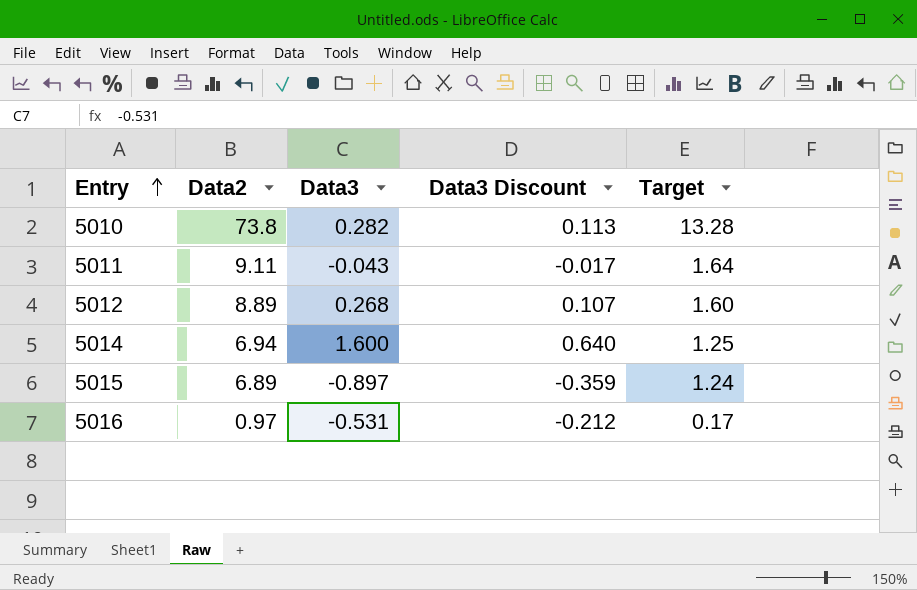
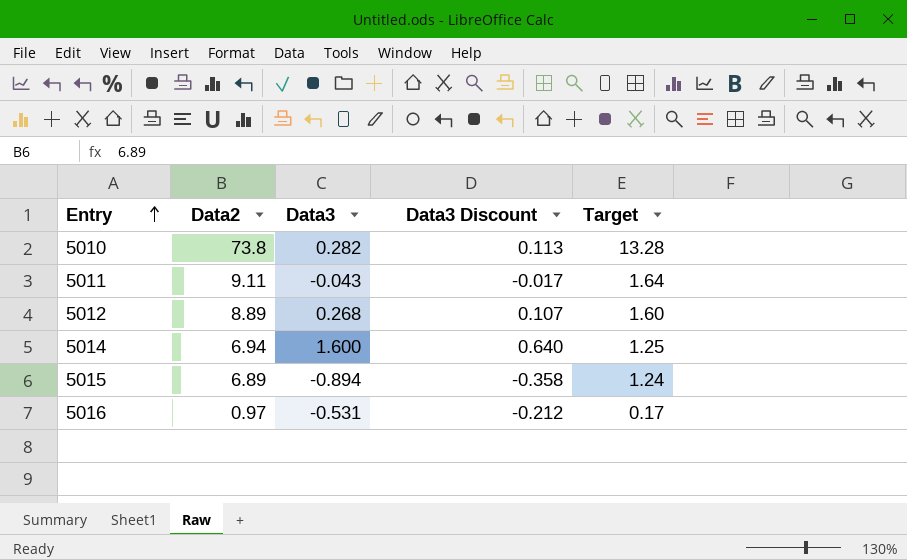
5015 | Data3: -0.897 -> -0.894
5015 | Data3 Discount: -0.359 -> -0.358

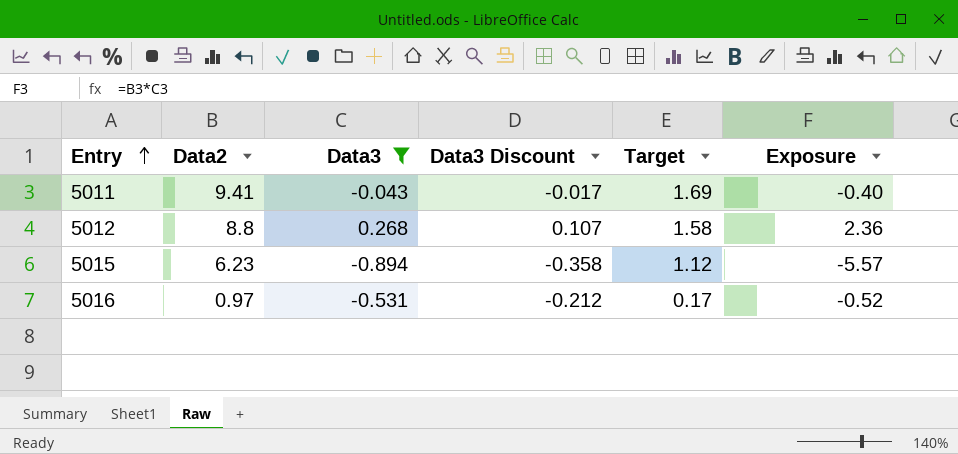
filter: none -> Data3 <= 0.268
column Exposure | formula: none -> [Data2] * [Data3]
5011 | Data2: 9.11 -> 9.41
5011 | Target: 1.64 -> 1.69
5012 | Data2: 8.89 -> 8.8
5012 | Target: 1.60 -> 1.58
5015 | Data2: 6.89 -> 6.23
5015 | Target: 1.24 -> 1.12

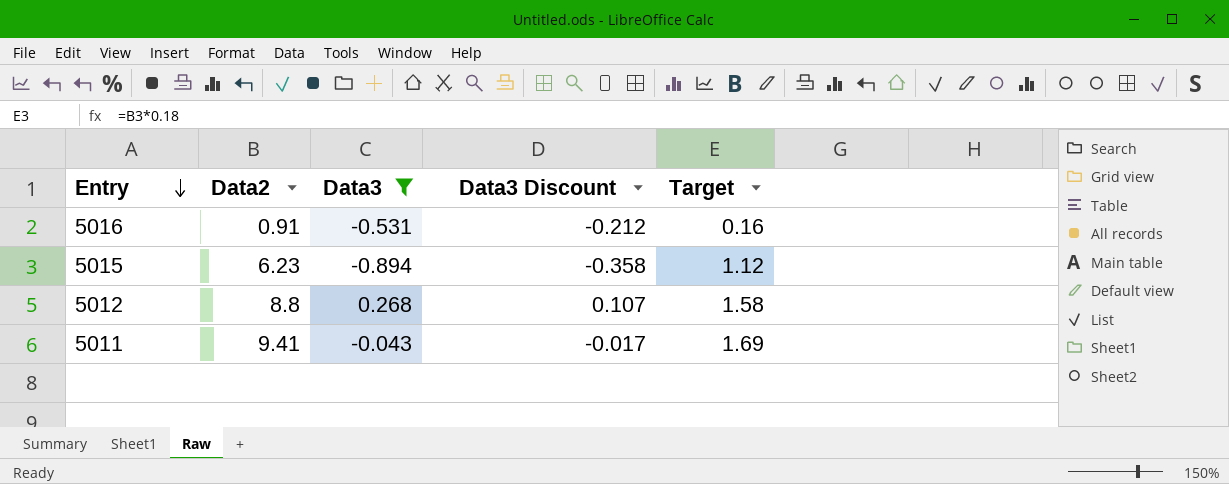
row order: Entry ascending -> Entry descending
column Exposure | formula: [Data2] * [Data3] -> none
5016 | Data2: 0.97 -> 0.91
5016 | Target: 0.17 -> 0.16

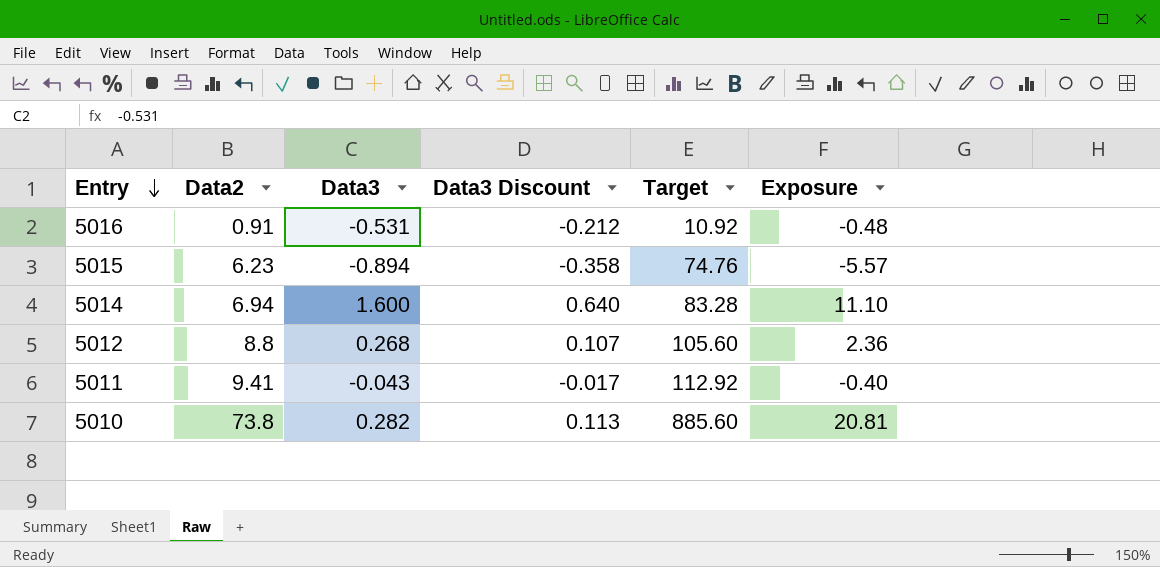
filter: Data3 <= 0.268 -> none
column Target | formula: [Data2] * 0.18 -> [Data2] * 12
column Exposure | formula: none -> [Data2] * [Data3]

